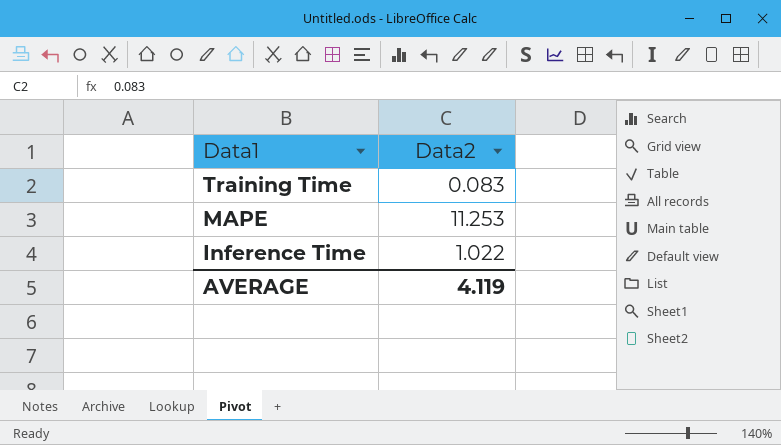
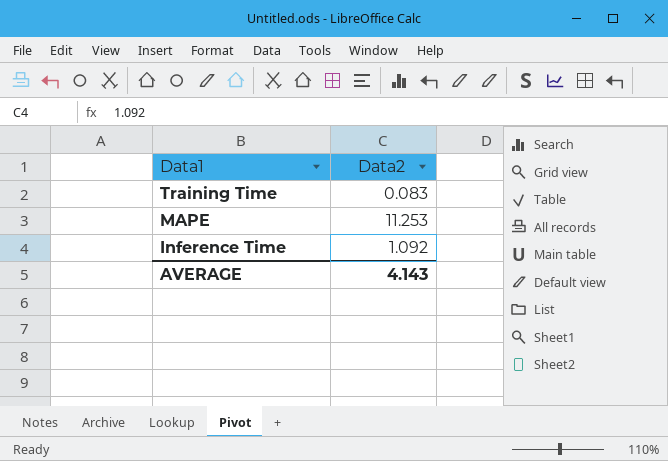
Inference Time | Data2: 1.022 -> 1.092
AVERAGE | Data2: 4.119 -> 4.143

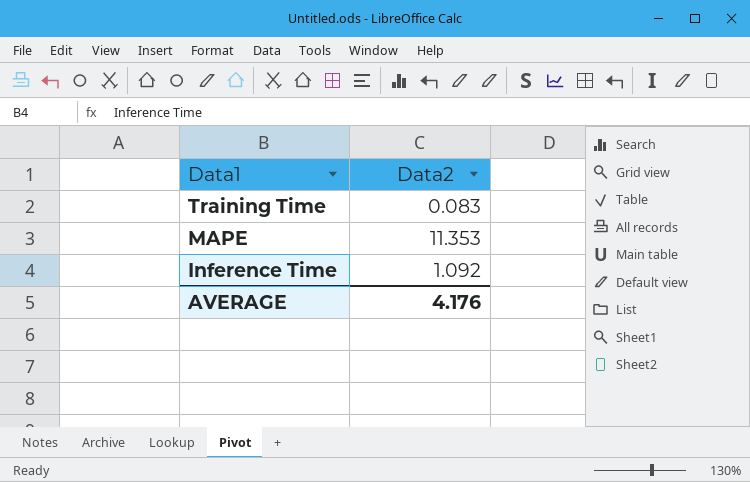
MAPE | Data2: 11.253 -> 11.353
AVERAGE | Data2: 4.143 -> 4.176

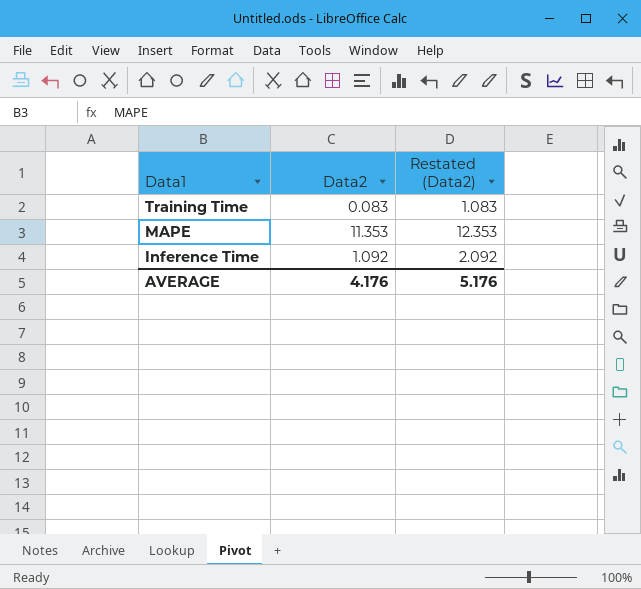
column Restated (Data2) | formula: none -> [Data2] + 1

